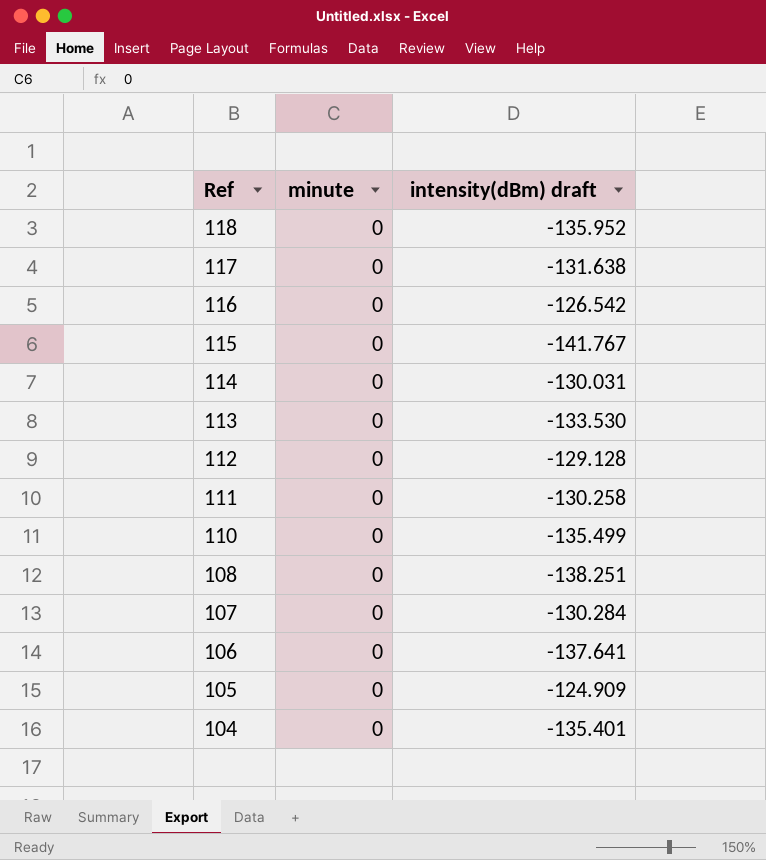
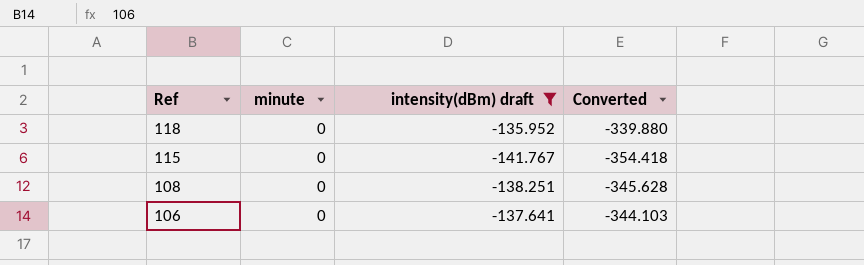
filter: none -> intensity(dBm) draft <= -135.952
column Converted | formula: none -> [intensity(dBm) draft] * 2.5

